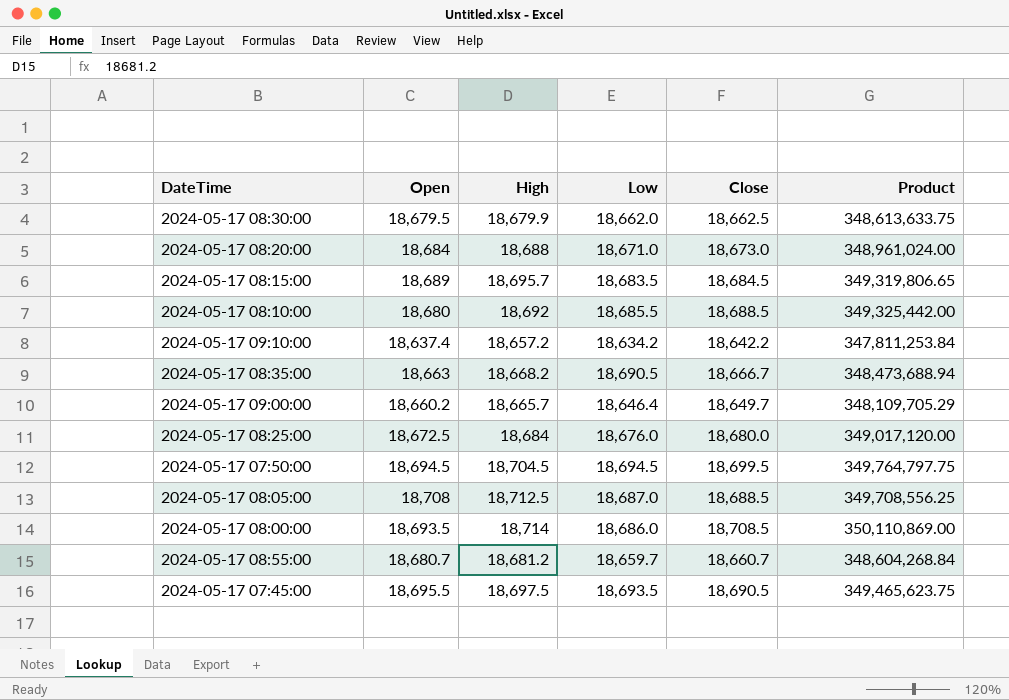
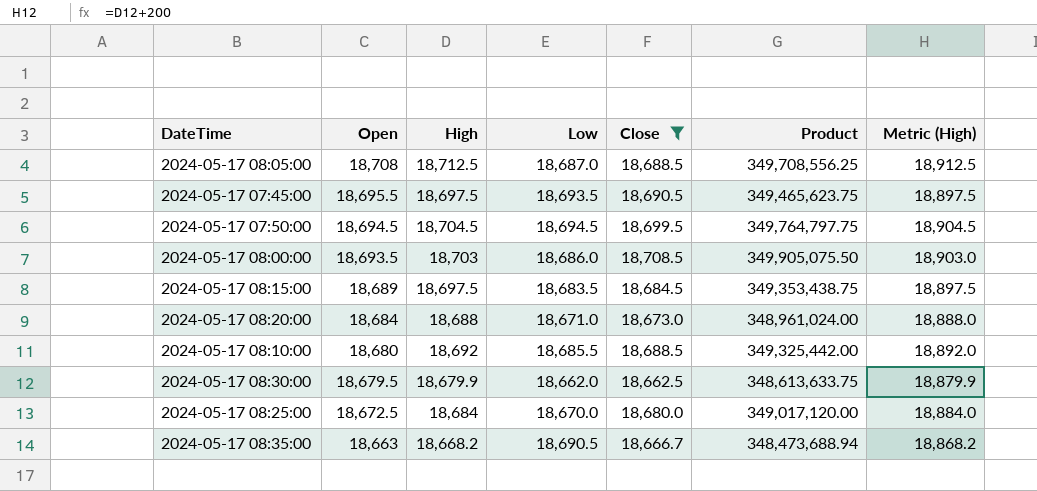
filter: none -> Close >= 18,662.5
row order: none -> Open descending
column Metric (High) | formula: none -> [High] + 200
2024-05-17 08:00:00 | High: 18,714 -> 18,703
2024-05-17 08:00:00 | Product: 350,110,869.00 -> 349,905,075.50
2024-05-17 08:15:00 | High: 18,695.7 -> 18,697.5
2024-05-17 08:15:00 | Product: 349,319,806.65 -> 349,353,438.75
2024-05-17 08:25:00 | Low: 18,676.0 -> 18,670.0

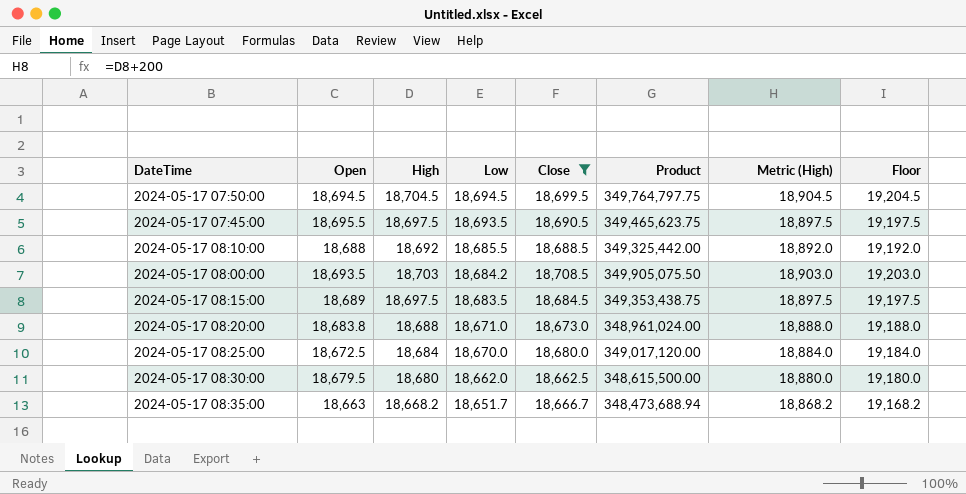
row order: Open descending -> Low descending
column Floor | formula: none -> [High] + 500
row 2024-05-17 08:05:00: 18,708 | 18,712.5 | 18,687.0 | 18,688.5 | 349,708,556.25 | 18,912.5 -> none
2024-05-17 08:10:00 | Open: 18,680 -> 18,688
2024-05-17 08:00:00 | Low: 18,686.0 -> 18,684.2
2024-05-17 08:20:00 | Open: 18,684 -> 18,683.8
2024-05-17 08:30:00 | High: 18,679.9 -> 18,680
2024-05-17 08:30:00 | Product: 348,613,633.75 -> 348,615,500.00
2024-05-17 08:30:00 | Metric (High): 18,879.9 -> 18,880.0
2024-05-17 08:35:00 | Low: 18,690.5 -> 18,651.7

